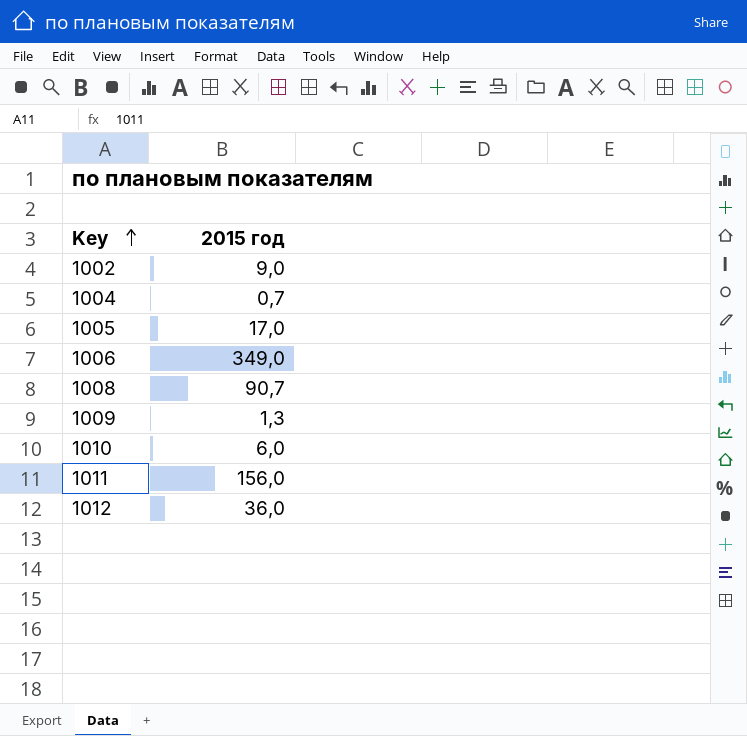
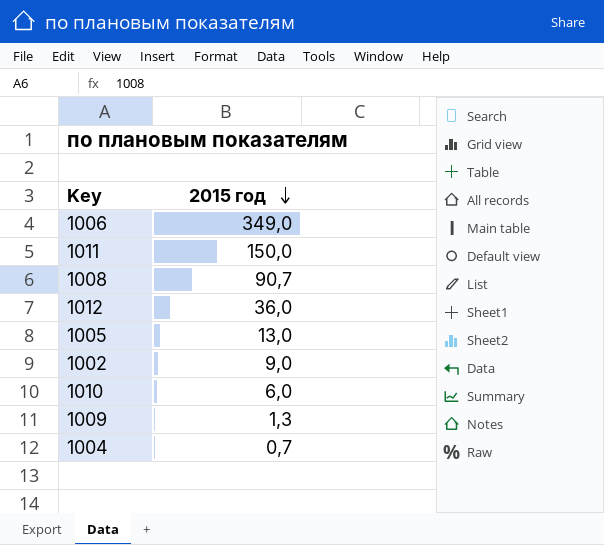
row order: Key ascending -> 2015 год descending
1011 | 2015 год: 156,0 -> 150,0
1005 | 2015 год: 17,0 -> 13,0

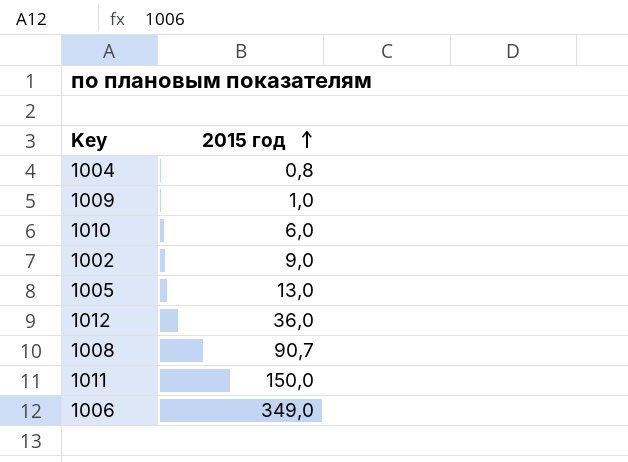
row order: 2015 год descending -> 2015 год ascending
1004 | 2015 год: 0,7 -> 0,8
1009 | 2015 год: 1,3 -> 1,0

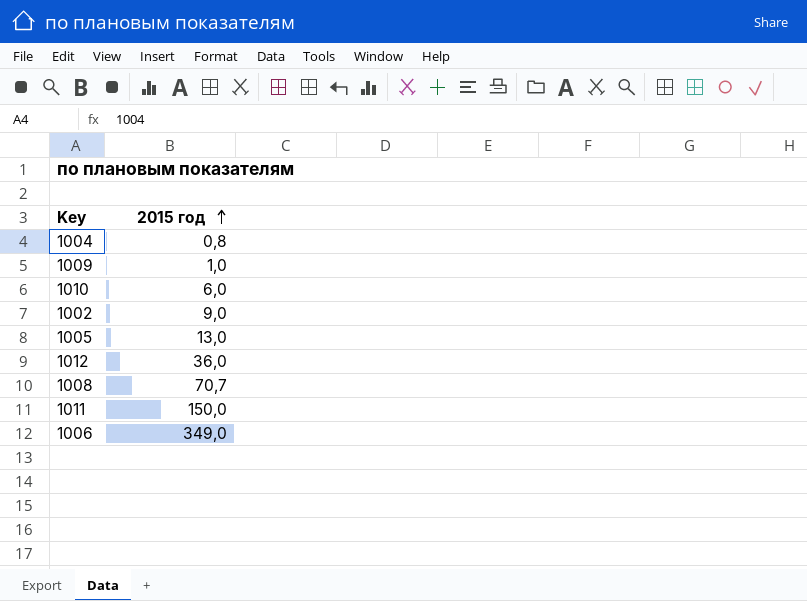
1008 | 2015 год: 90,7 -> 70,7

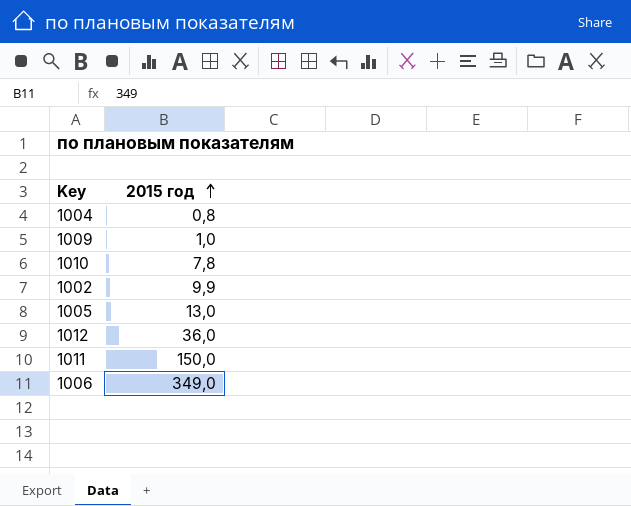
row 1008: 70,7 -> none
1010 | 2015 год: 6,0 -> 7,8
1002 | 2015 год: 9,0 -> 9,9

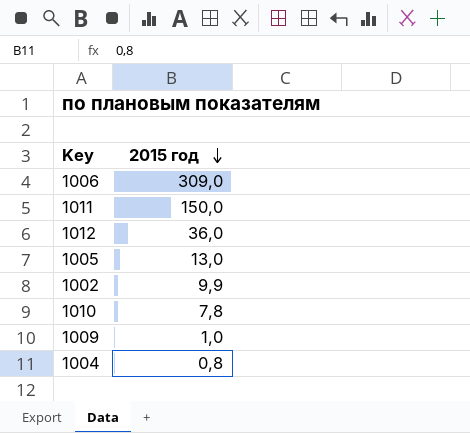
row order: 2015 год ascending -> 2015 год descending
1006 | 2015 год: 349,0 -> 309,0

